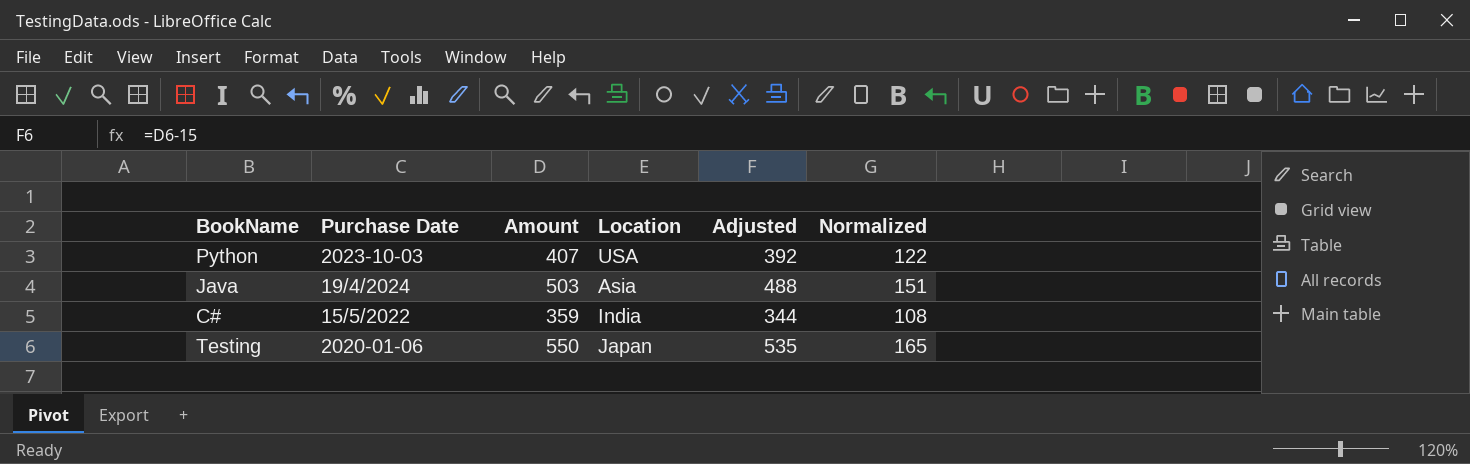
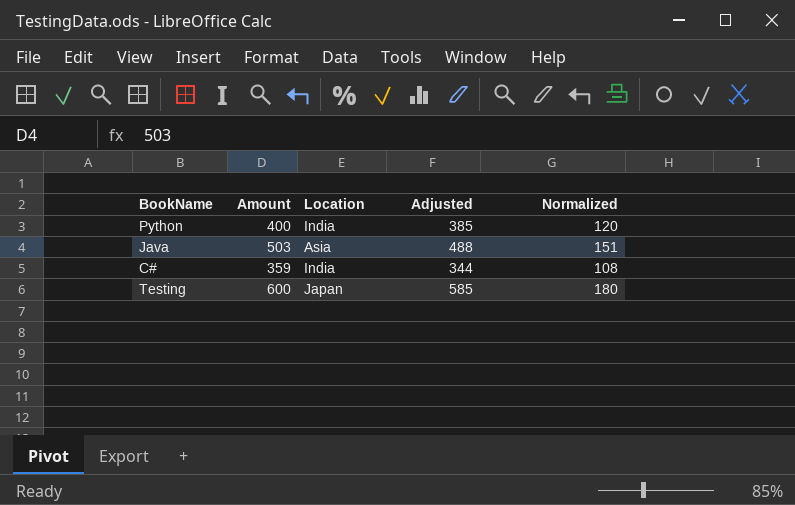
column Purchase Date | position: 2 -> none
Python | Amount: 407 -> 400
Python | Location: USA -> India
Python | Adjusted: 392 -> 385
Python | Normalized: 122 -> 120
Testing | Amount: 550 -> 600
Testing | Adjusted: 535 -> 585
Testing | Normalized: 165 -> 180

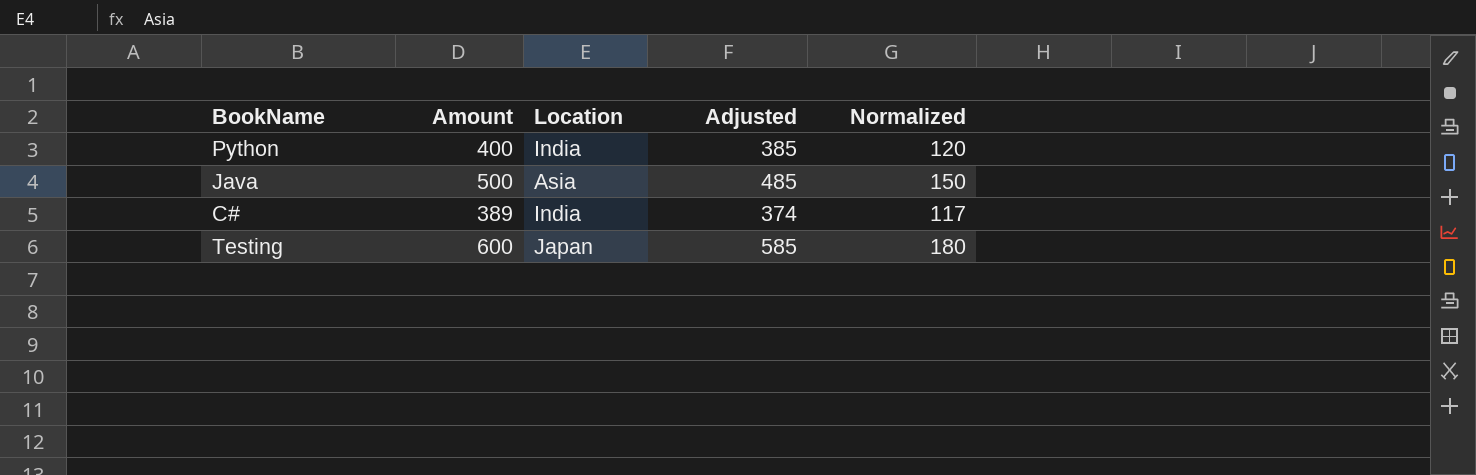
Java | Amount: 503 -> 500
Java | Adjusted: 488 -> 485
Java | Normalized: 151 -> 150
C# | Amount: 359 -> 389
C# | Adjusted: 344 -> 374
C# | Normalized: 108 -> 117

